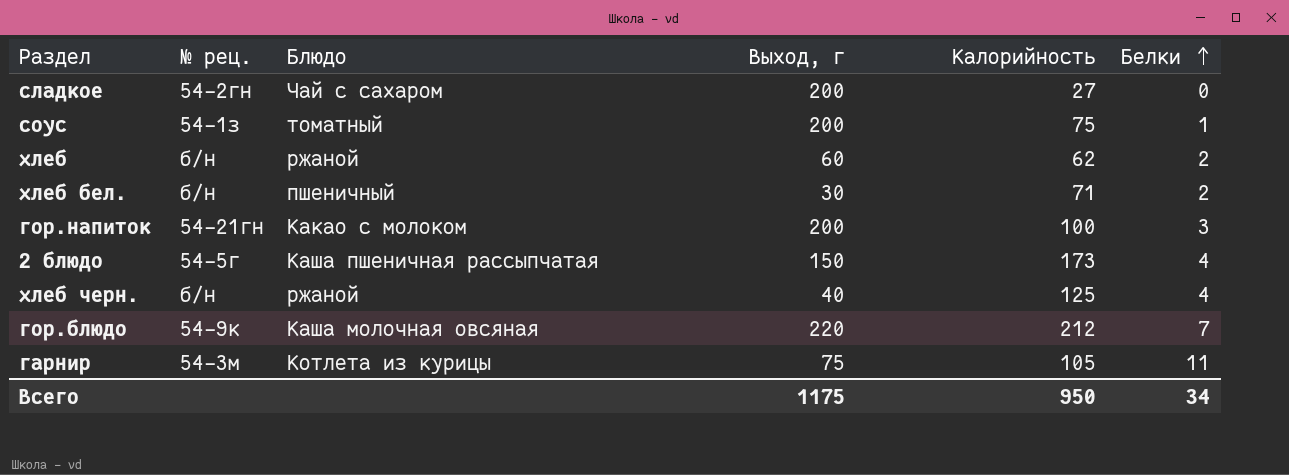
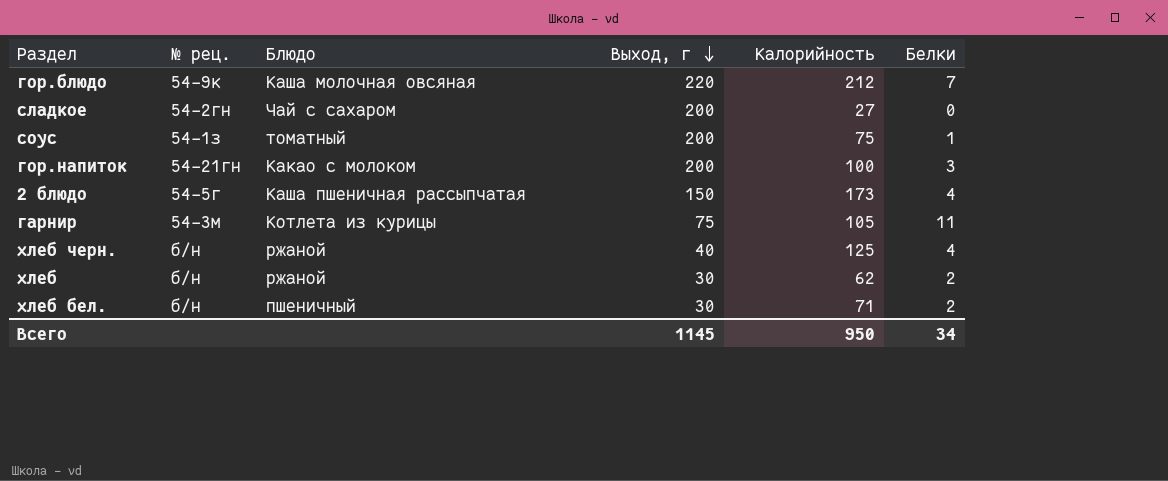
row order: Белки ascending -> Выход, г descending
хлеб | Выход, г: 60 -> 30
Всего | Выход, г: 1175 -> 1145

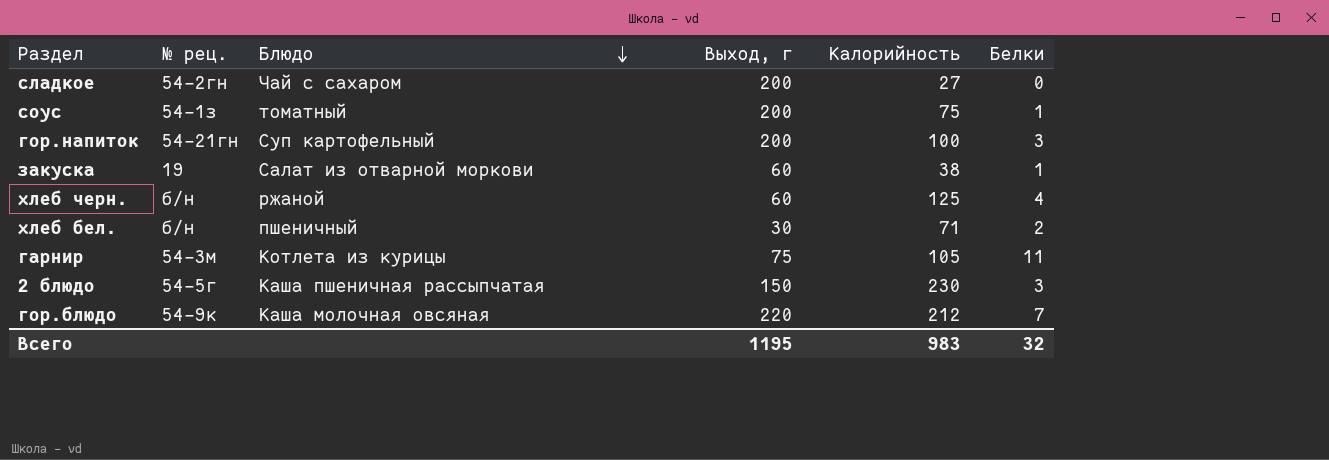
row order: Выход, г descending -> Блюдо descending
row хлеб: б/н | ржаной | 30 | 62 | 2 -> none
гор.напиток | Блюдо: Какао с молоком -> Суп картофельный
row закуска: none -> 19 | Салат из отварной моркови | 60 | 38 | 1
хлеб черн. | Выход, г: 40 -> 60
2 блюдо | Калорийность: 173 -> 230
2 блюдо | Белки: 4 -> 3
Всего | Выход, г: 1145 -> 1195
Всего | Калорийность: 950 -> 983
Всего | Белки: 34 -> 32

